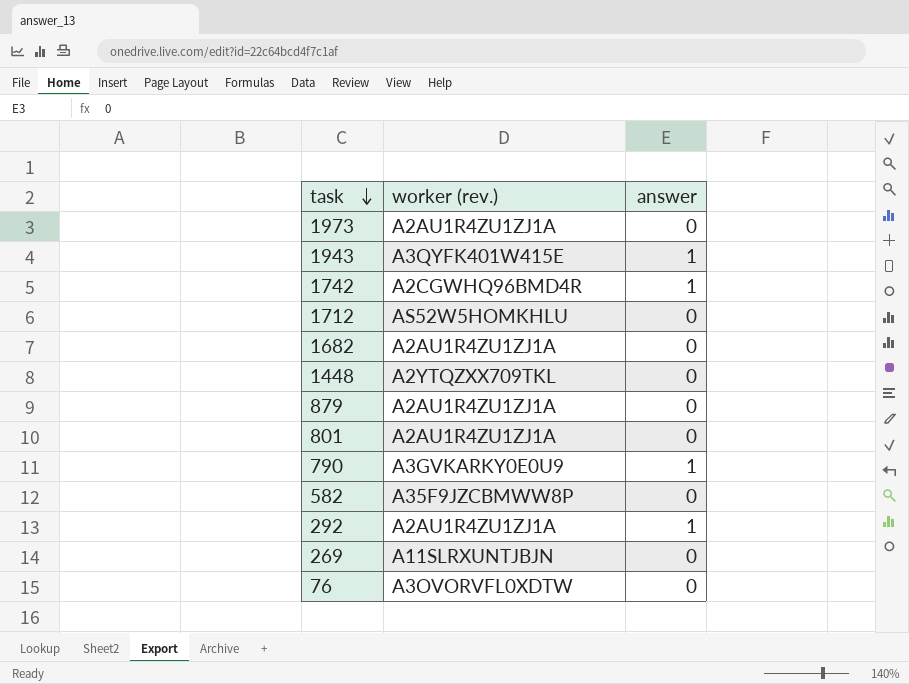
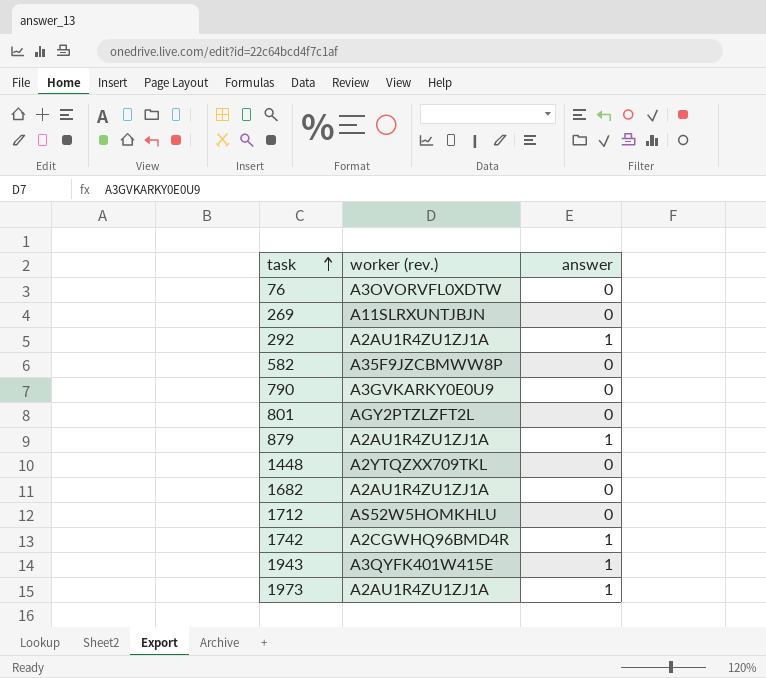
row order: task descending -> task ascending
790 | answer: 1 -> 0
801 | worker (rev.): A2AU1R4ZU1ZJ1A -> AGY2PTZLZFT2L
879 | answer: 0 -> 1
1973 | answer: 0 -> 1

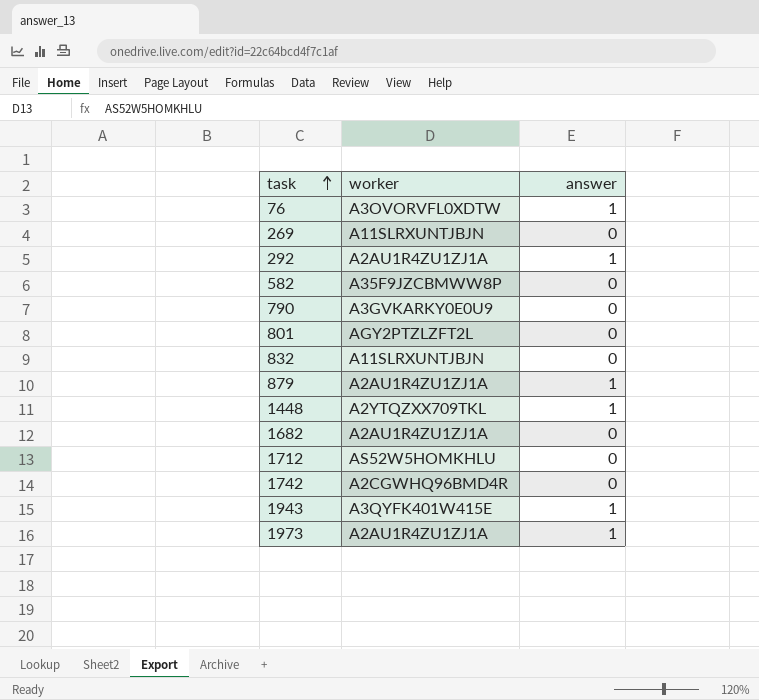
column name: worker (rev.) -> worker
76 | answer: 0 -> 1
row 832: none -> A11SLRXUNTJBJN | 0
1448 | answer: 0 -> 1
1742 | answer: 1 -> 0

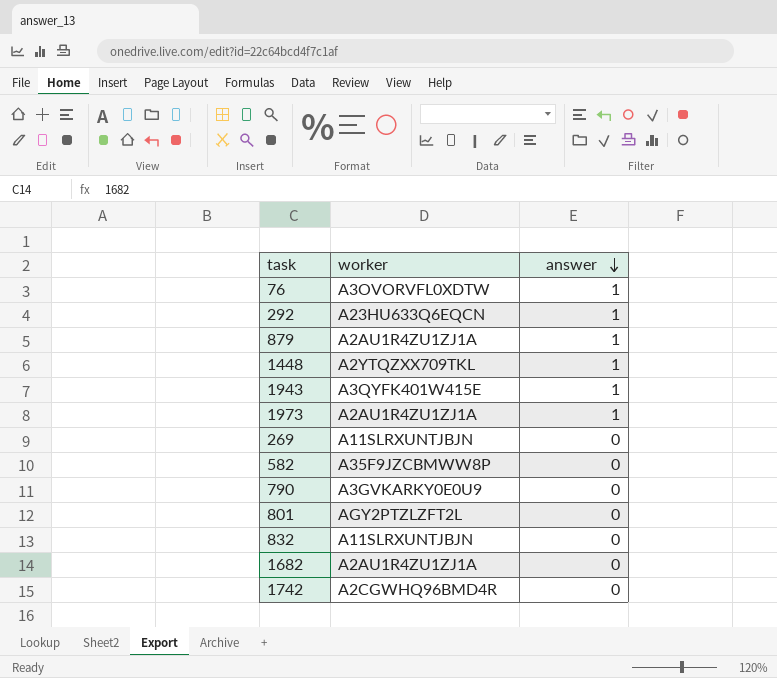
row order: task ascending -> answer descending
row 1712: AS52W5HOMKHLU | 0 -> none
292 | worker: A2AU1R4ZU1ZJ1A -> A23HU633Q6EQCN

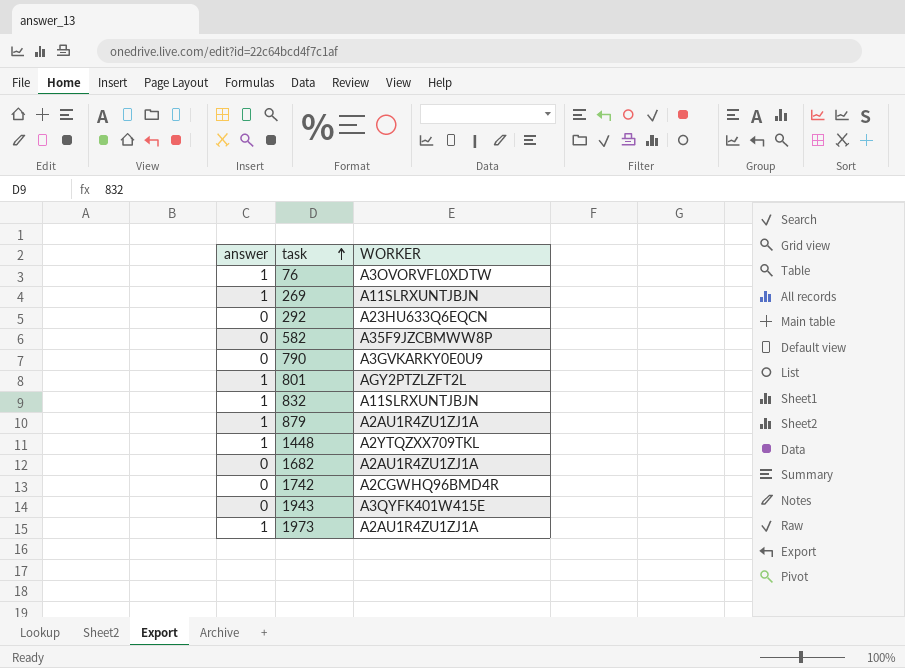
row order: answer descending -> task ascending
column answer | position: 3 -> 1
column name: worker -> WORKER
269 | answer: 0 -> 1
292 | answer: 1 -> 0
801 | answer: 0 -> 1
832 | answer: 0 -> 1
1943 | answer: 1 -> 0

